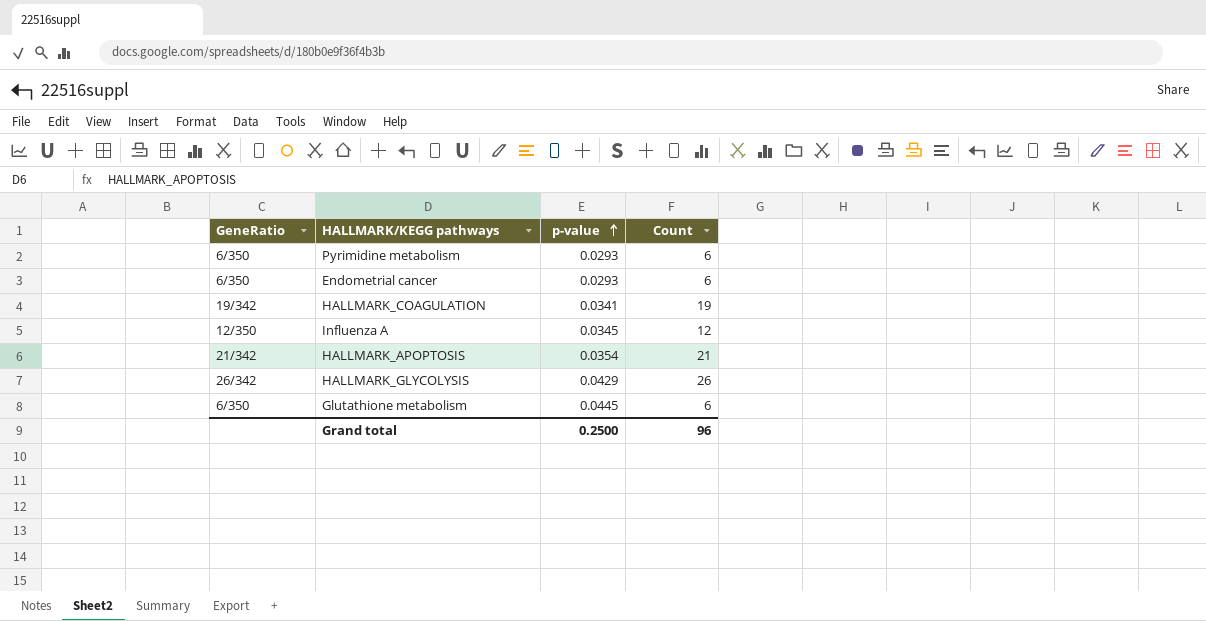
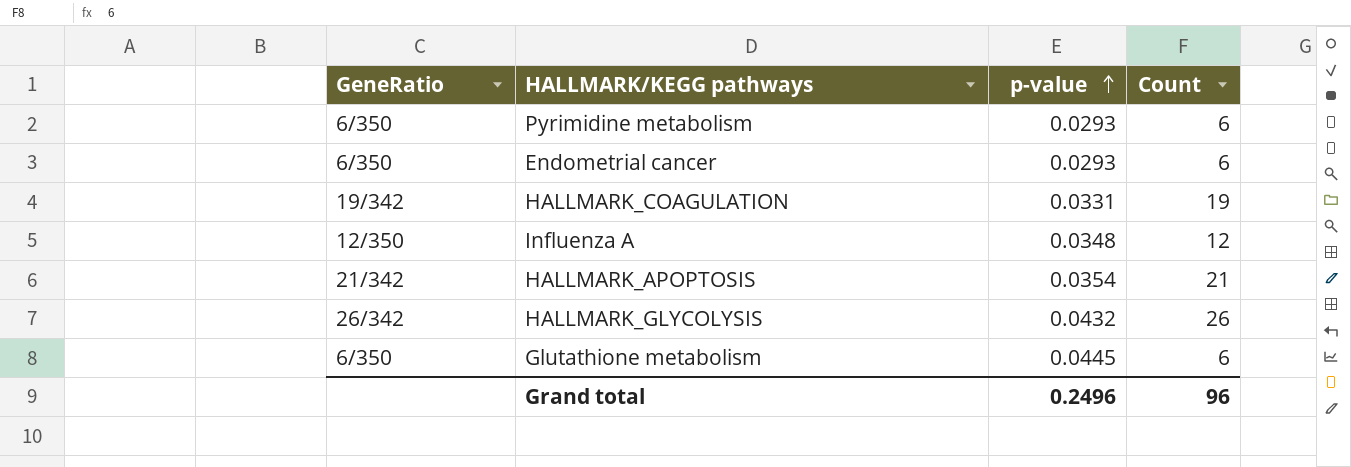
HALLMARK_COAGULATION | p-value: 0.0341 -> 0.0331
Influenza A | p-value: 0.0345 -> 0.0348
HALLMARK_GLYCOLYSIS | p-value: 0.0429 -> 0.0432
Grand total | p-value: 0.2500 -> 0.2496

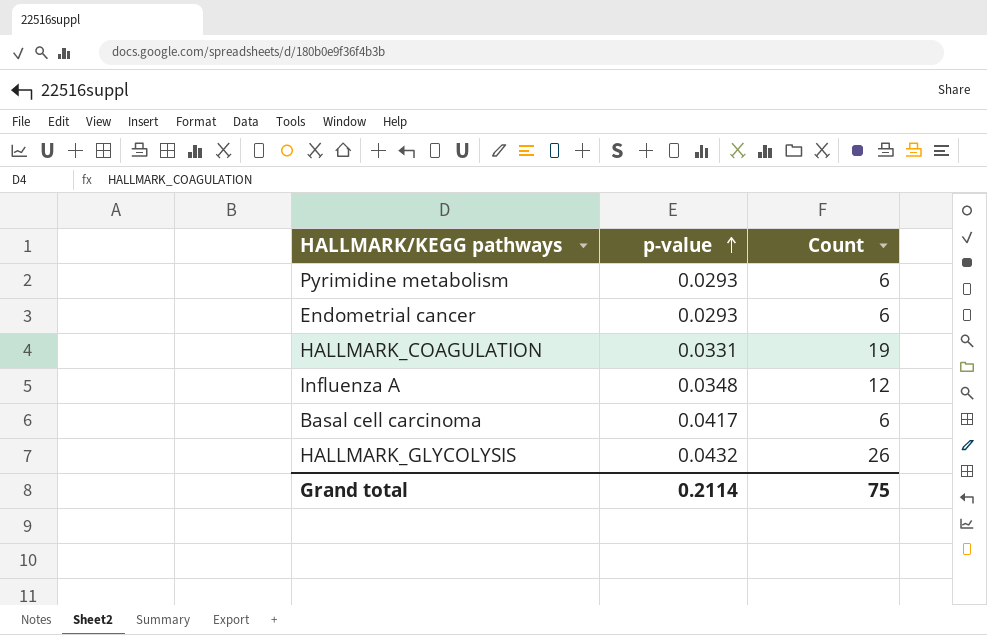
column GeneRatio | position: 1 -> none
row HALLMARK_APOPTOSIS: 21/342 | 0.0354 | 21 -> none
row Glutathione metabolism: 6/350 | 0.0445 | 6 -> none
row Basal cell carcinoma: none -> 0.0417 | 6
Grand total | p-value: 0.2496 -> 0.2114
Grand total | Count: 96 -> 75

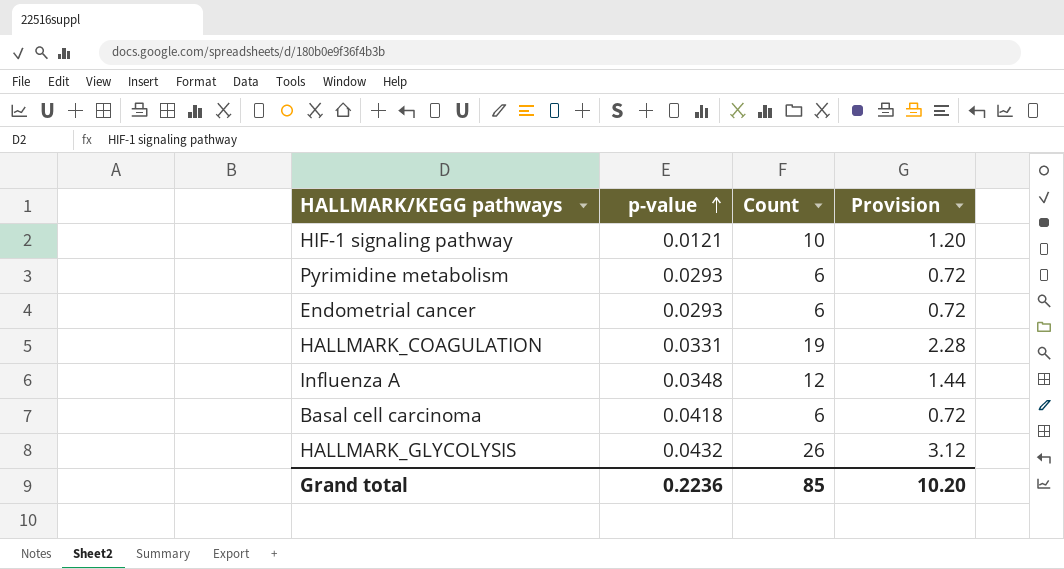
column Provision | formula: none -> [Count] * 0.12
row HIF-1 signaling pathway: none -> 0.0121 | 10 | 1.20
Basal cell carcinoma | p-value: 0.0417 -> 0.0418
Grand total | p-value: 0.2114 -> 0.2236
Grand total | Count: 75 -> 85

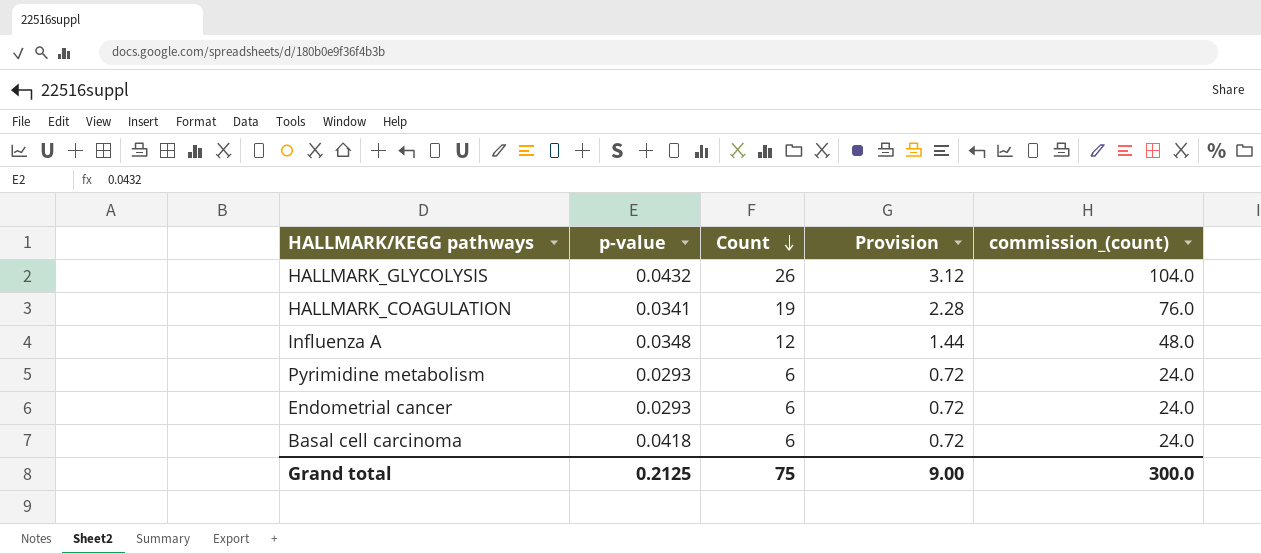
row order: p-value ascending -> Count descending
column commission_(count) | formula: none -> [Count] * 4
row HIF-1 signaling pathway: 0.0121 | 10 | 1.20 -> none
HALLMARK_COAGULATION | p-value: 0.0331 -> 0.0341
Grand total | p-value: 0.2236 -> 0.2125
Grand total | Count: 85 -> 75
Grand total | Provision: 10.20 -> 9.00

